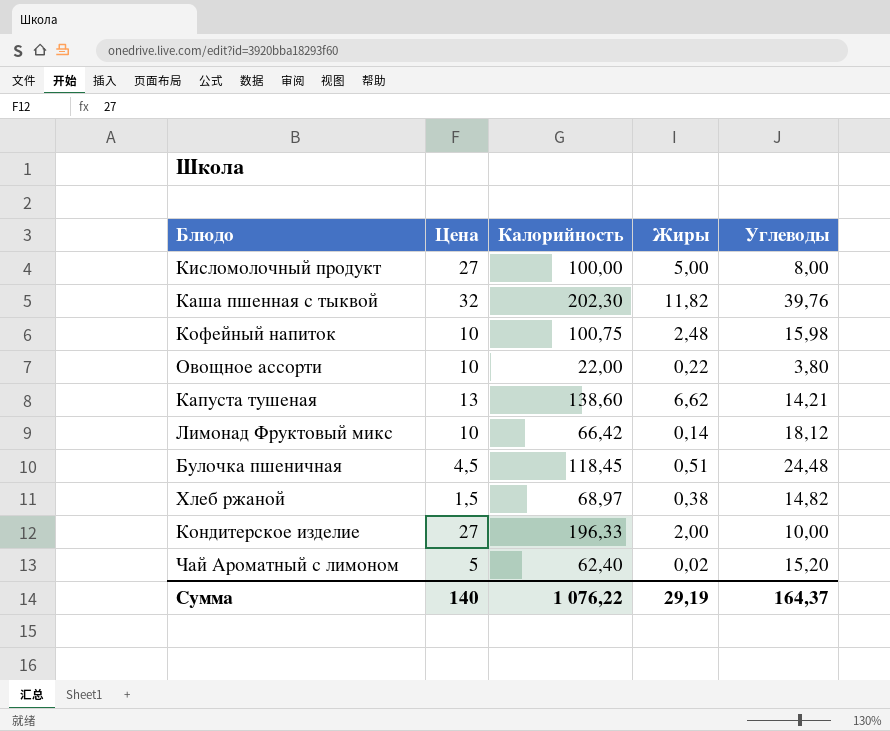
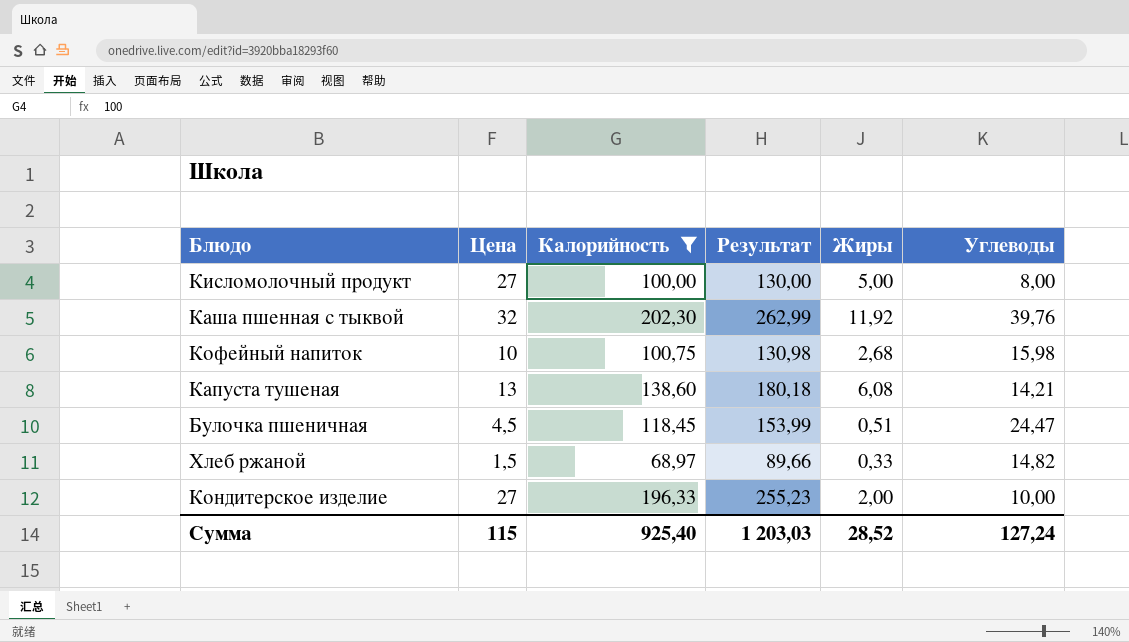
filter: none -> Калорийность >= 68,97
column Результат | formula: none -> [Калорийность] * 1,3
Каша пшенная с тыквой | Жиры: 11,82 -> 11,92
Кофейный напиток | Жиры: 2,48 -> 2,68
Капуста тушеная | Жиры: 6,62 -> 6,08
Булочка пшеничная | Углеводы: 24,48 -> 24,47
Хлеб ржаной | Жиры: 0,38 -> 0,33
Сумма | Цена: 140 -> 115
Сумма | Калорийность: 1 076,22 -> 925,40
Сумма | Жиры: 29,19 -> 28,52
Сумма | Углеводы: 164,37 -> 127,24

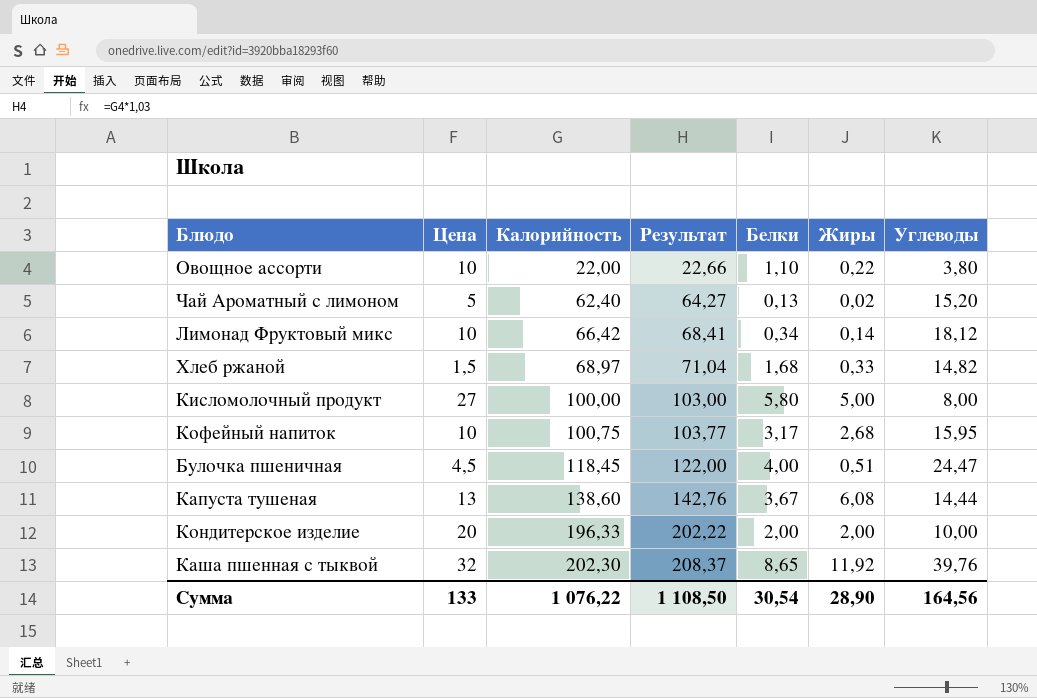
filter: Калорийность >= 68,97 -> none
row order: none -> Калорийность ascending
column Результат | formula: [Калорийность] * 1,3 -> [Калорийность] * 1,03
column Белки | position: none -> 5
Кофейный напиток | Углеводы: 15,98 -> 15,95
Капуста тушеная | Углеводы: 14,21 -> 14,44
Кондитерское изделие | Цена: 27 -> 20
Сумма | Цена: 115 -> 133
Сумма | Калорийность: 925,40 -> 1 076,22
Сумма | Результат: 1 203,03 -> 1 108,50
Сумма | Жиры: 28,52 -> 28,90
Сумма | Углеводы: 127,24 -> 164,56

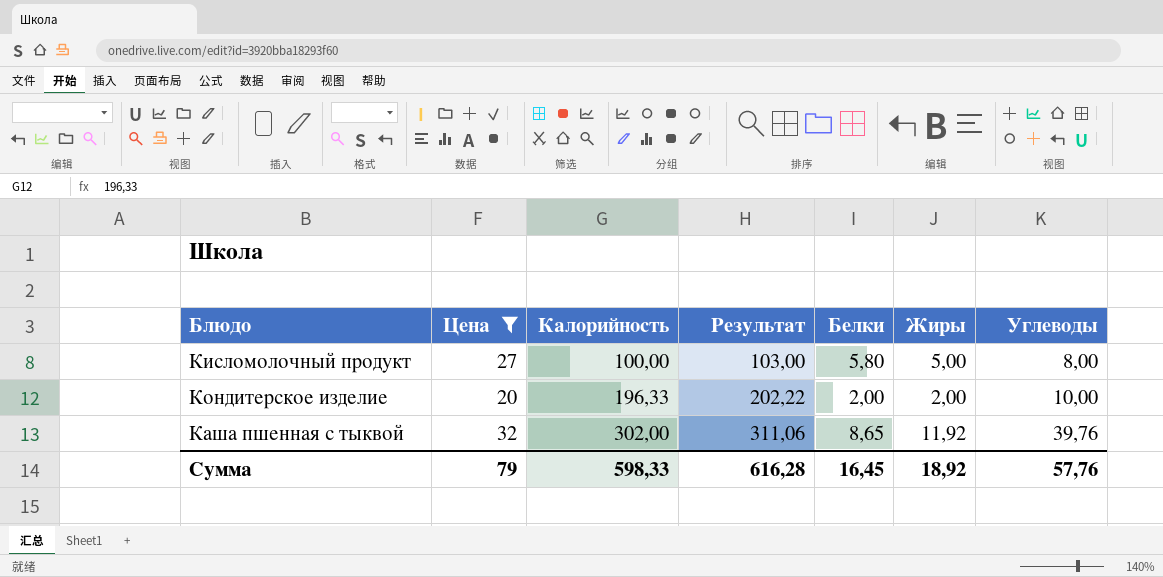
filter: none -> Цена >= 20
Каша пшенная с тыквой | Калорийность: 202,30 -> 302,00
Каша пшенная с тыквой | Результат: 208,37 -> 311,06
Сумма | Цена: 133 -> 79
Сумма | Калорийность: 1 076,22 -> 598,33
Сумма | Результат: 1 108,50 -> 616,28
Сумма | Белки: 30,54 -> 16,45
Сумма | Жиры: 28,90 -> 18,92
Сумма | Углеводы: 164,56 -> 57,76

